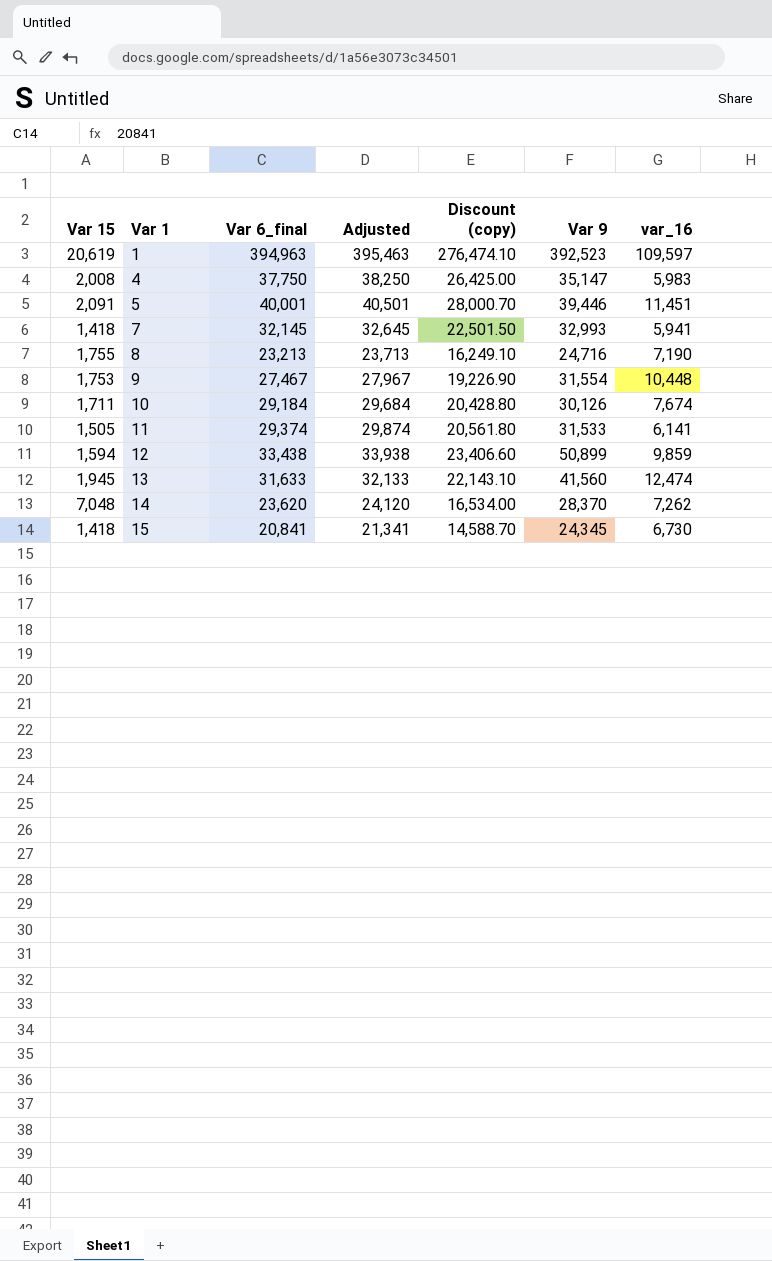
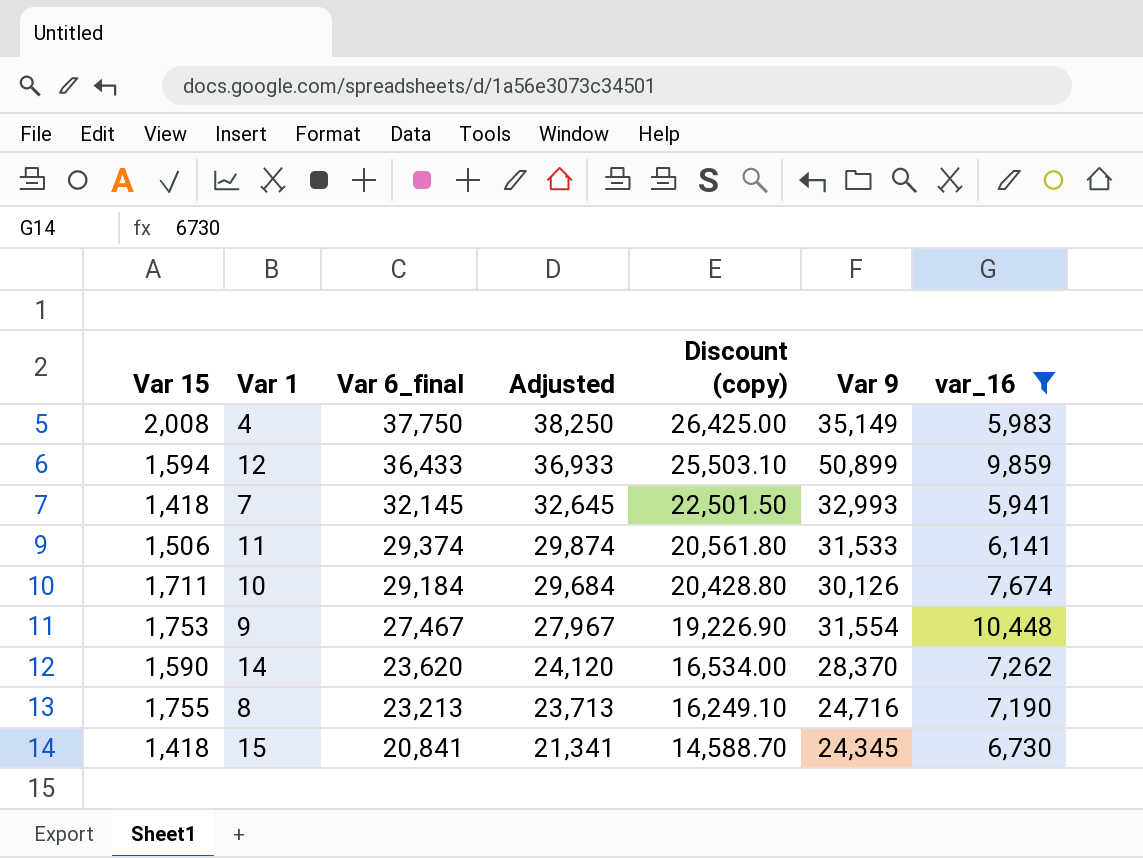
filter: none -> var_16 <= 10,448
row order: Var 1 ascending -> Var 6_final descending
4 | Var 9: 35,147 -> 35,149
12 | Var 6_final: 33,438 -> 36,433
12 | Adjusted: 33,938 -> 36,933
12 | Discount (copy): 23,406.60 -> 25,503.10
11 | Var 15: 1,505 -> 1,506
14 | Var 15: 7,048 -> 1,590

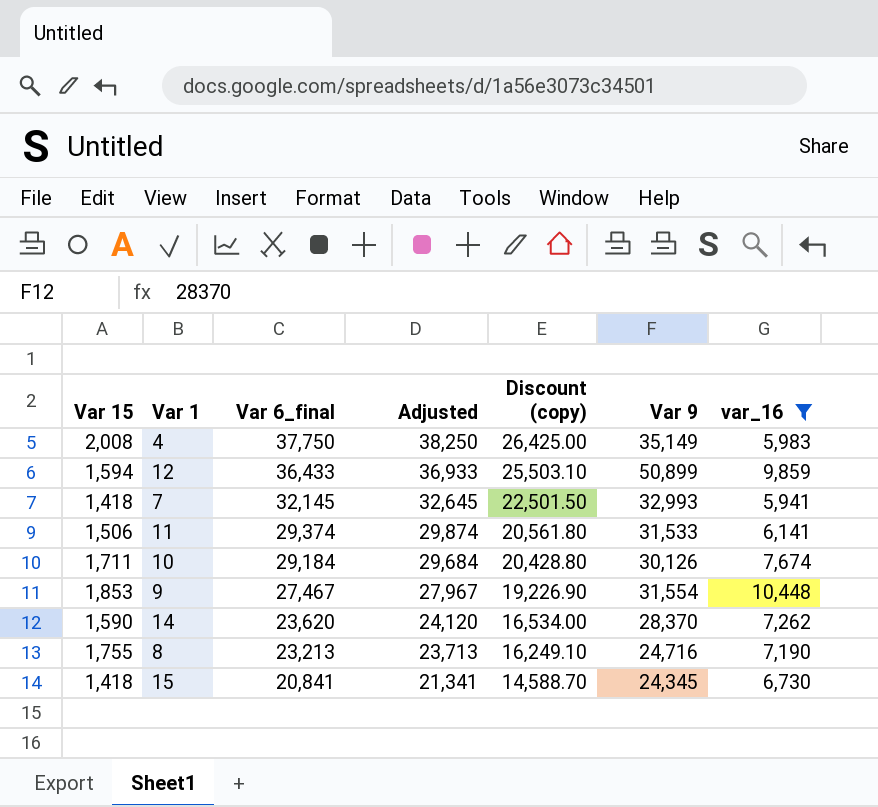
9 | Var 15: 1,753 -> 1,853

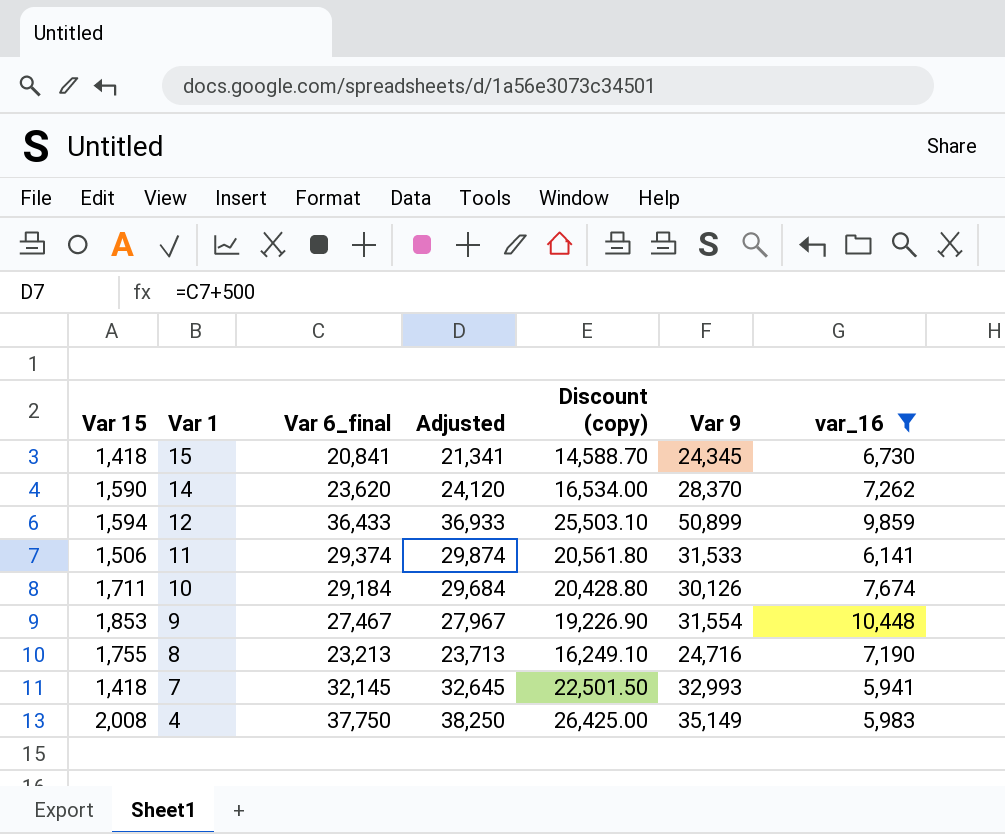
row order: Var 6_final descending -> Var 1 descending

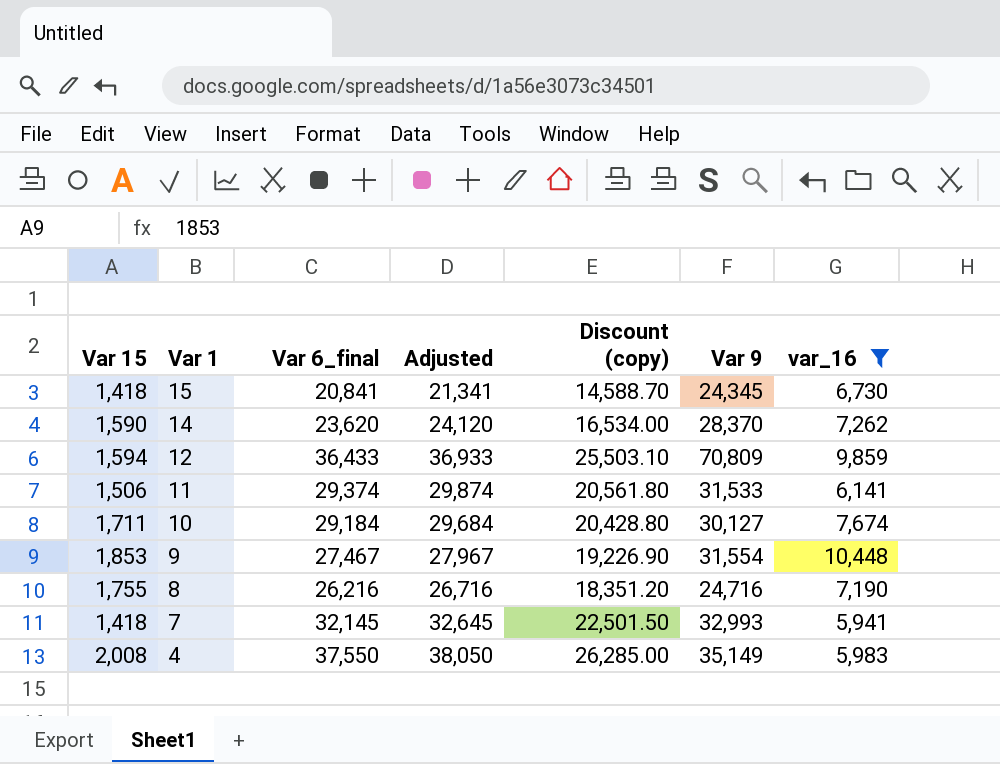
12 | Var 9: 50,899 -> 70,809
10 | Var 9: 30,126 -> 30,127
8 | Var 6_final: 23,213 -> 26,216
8 | Adjusted: 23,713 -> 26,716
8 | Discount (copy): 16,249.10 -> 18,351.20
4 | Var 6_final: 37,750 -> 37,550
4 | Adjusted: 38,250 -> 38,050
4 | Discount (copy): 26,425.00 -> 26,285.00

